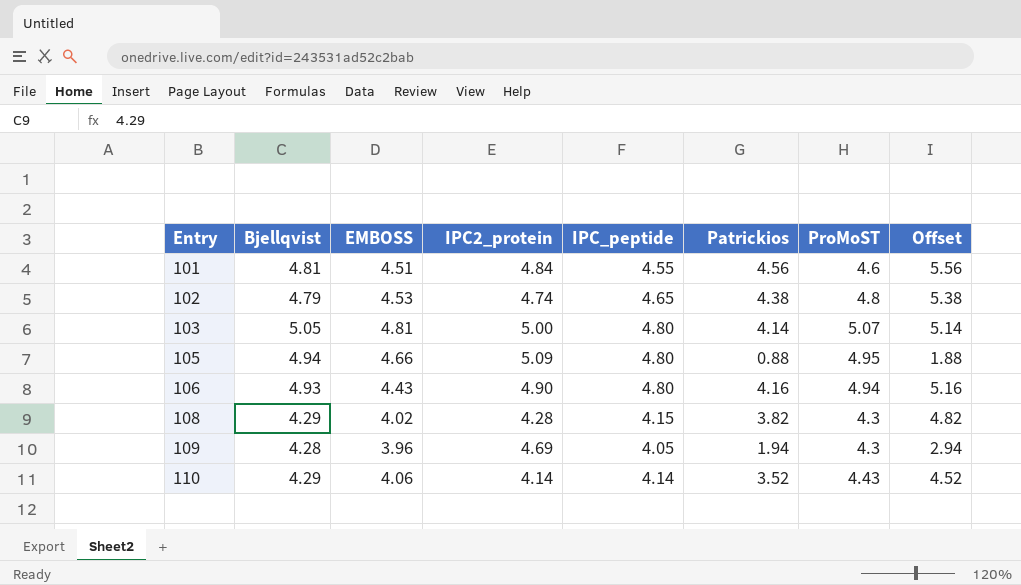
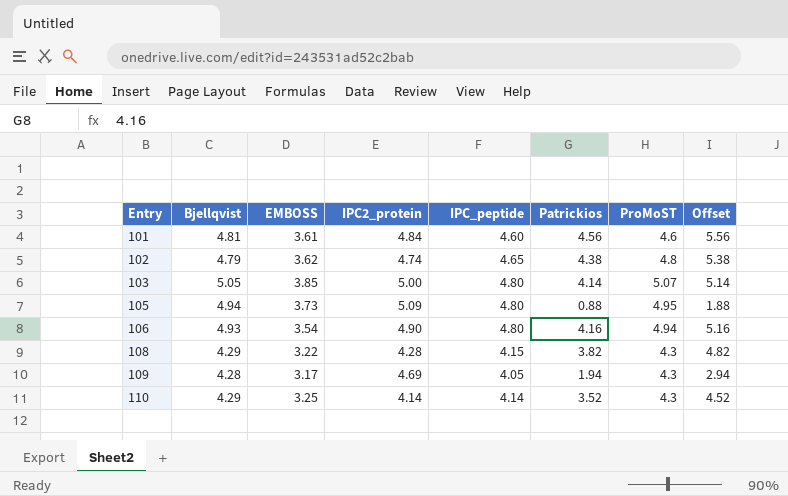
101 | EMBOSS: 4.51 -> 3.61
101 | IPC_peptide: 4.55 -> 4.60
102 | EMBOSS: 4.53 -> 3.62
103 | EMBOSS: 4.81 -> 3.85
105 | EMBOSS: 4.66 -> 3.73
106 | EMBOSS: 4.43 -> 3.54
108 | EMBOSS: 4.02 -> 3.22
109 | EMBOSS: 3.96 -> 3.17
110 | EMBOSS: 4.06 -> 3.25
110 | ProMoST: 4.43 -> 4.3

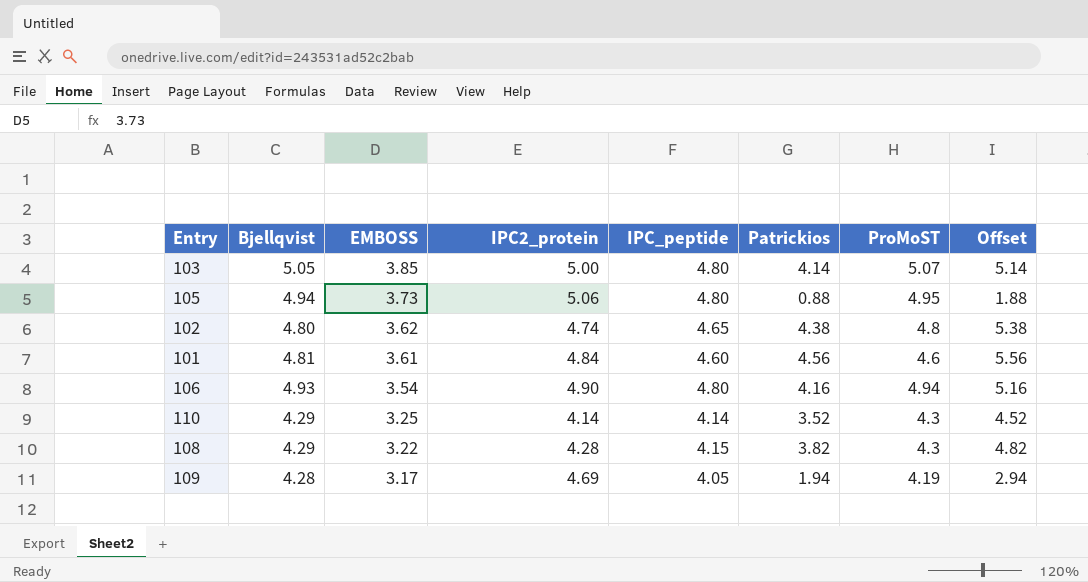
row order: Entry ascending -> EMBOSS descending
105 | IPC2_protein: 5.09 -> 5.06
102 | Bjellqvist: 4.79 -> 4.80
109 | ProMoST: 4.3 -> 4.19

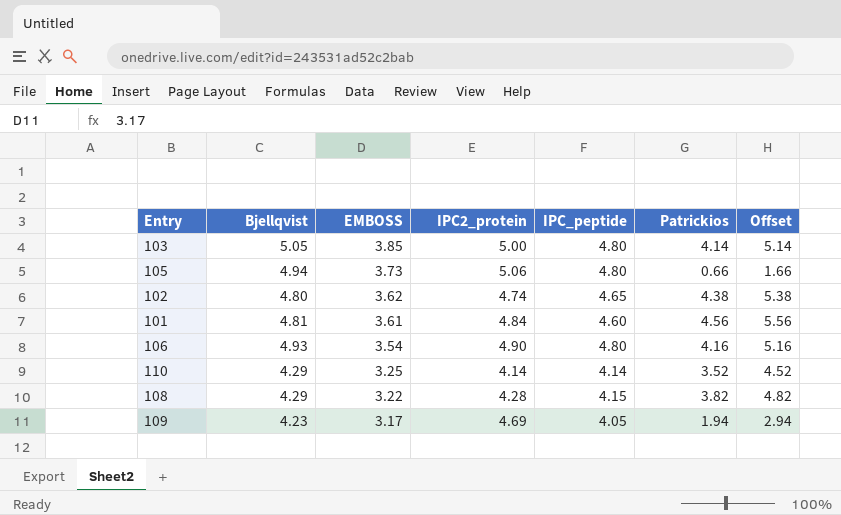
column ProMoST | position: 7 -> none
105 | Patrickios: 0.88 -> 0.66
105 | Offset: 1.88 -> 1.66
109 | Bjellqvist: 4.28 -> 4.23

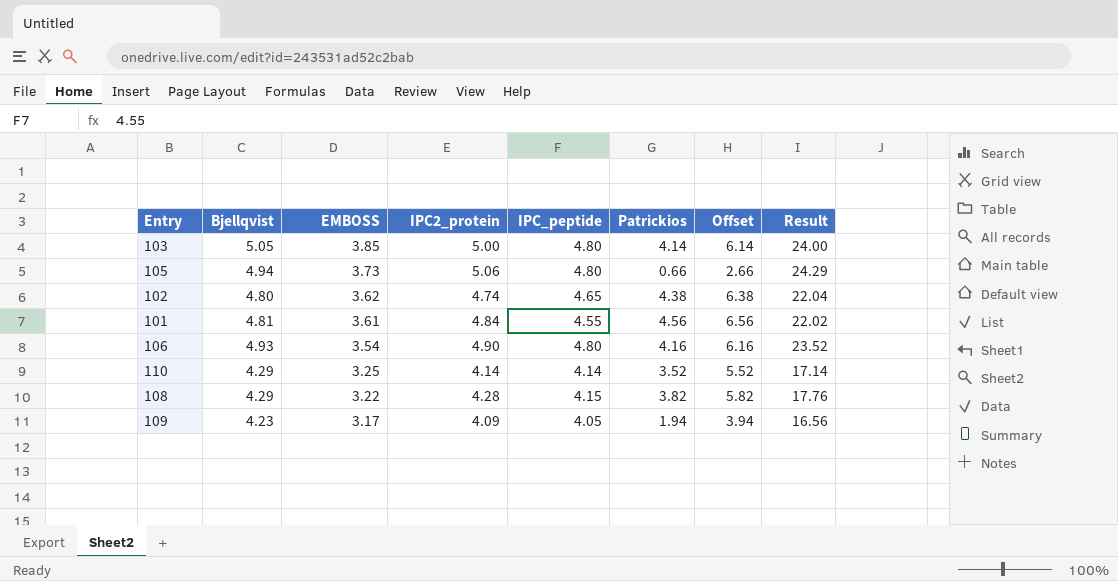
column Offset | formula: [Patrickios] + 1 -> [Patrickios] + 2
column Result | formula: none -> [IPC2_protein] * [IPC_peptide]
101 | IPC_peptide: 4.60 -> 4.55
109 | IPC2_protein: 4.69 -> 4.09

